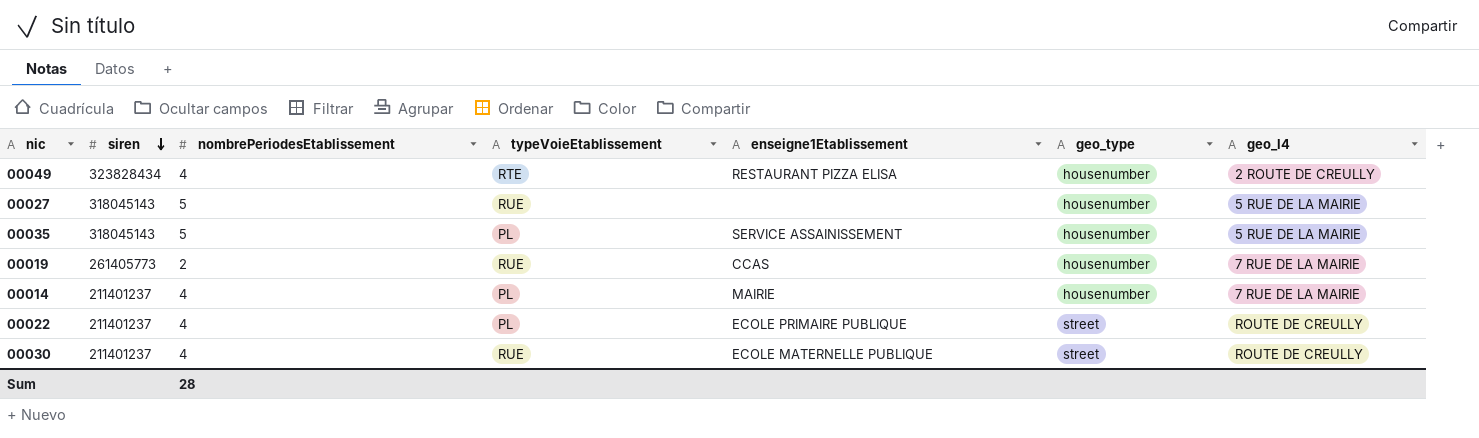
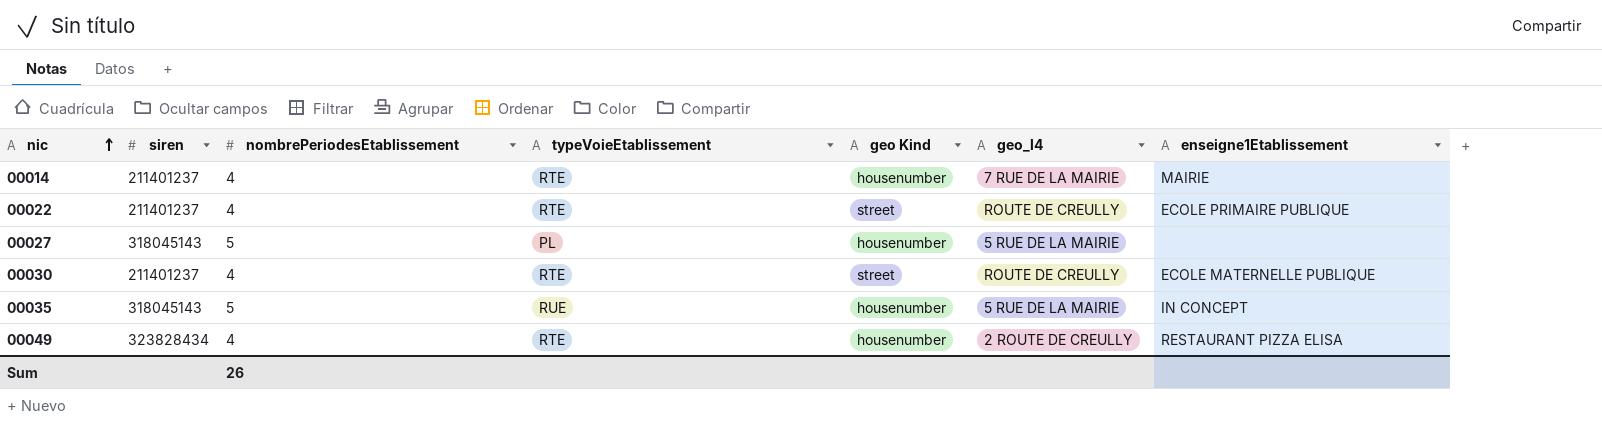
row order: siren descending -> nic ascending
column name: geo_type -> geo Kind
column enseigne1Etablissement | position: 5 -> 7
row 00019: 261405773 | 2 | RUE | CCAS | housenumber | 7 RUE DE LA MAIRIE -> none
00014 | typeVoieEtablissement: PL -> RTE
00022 | typeVoieEtablissement: PL -> RTE
00027 | typeVoieEtablissement: RUE -> PL
00030 | typeVoieEtablissement: RUE -> RTE
00035 | typeVoieEtablissement: PL -> RUE
00035 | enseigne1Etablissement: SERVICE ASSAINISSEMENT -> IN CONCEPT
Sum | nombrePeriodesEtablissement: 28 -> 26

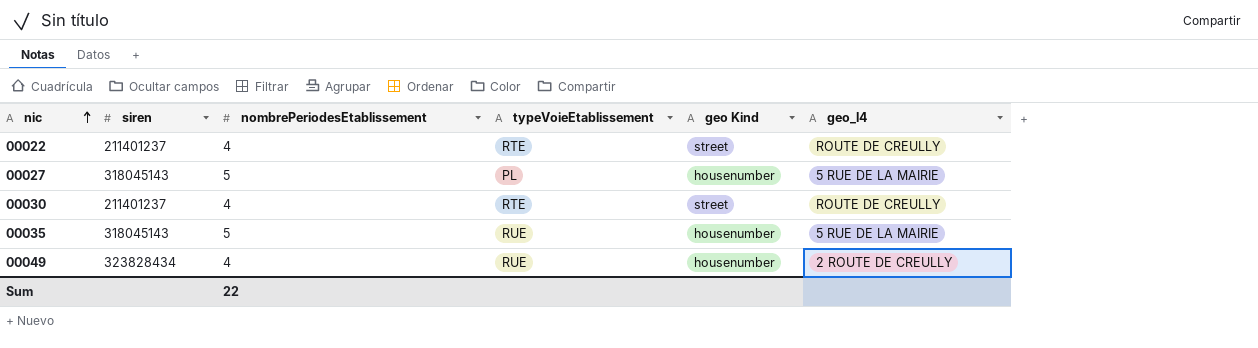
column enseigne1Etablissement | position: 7 -> none
row 00014: 211401237 | 4 | RTE | housenumber | 7 RUE DE LA MAIRIE | MAIRIE -> none
00049 | typeVoieEtablissement: RTE -> RUE
Sum | nombrePeriodesEtablissement: 26 -> 22

